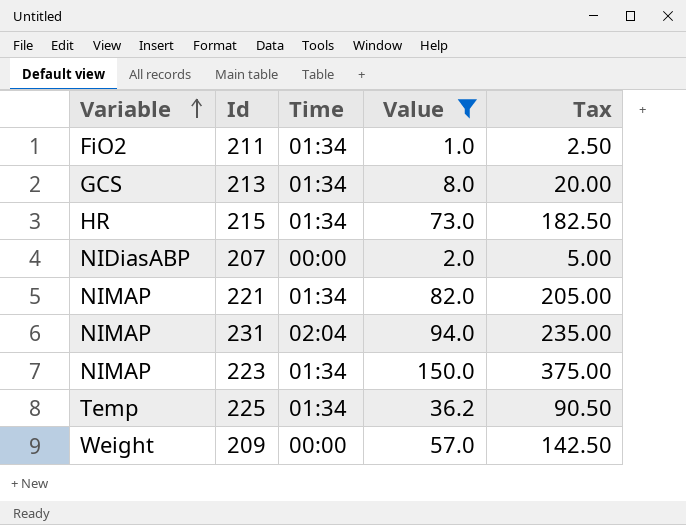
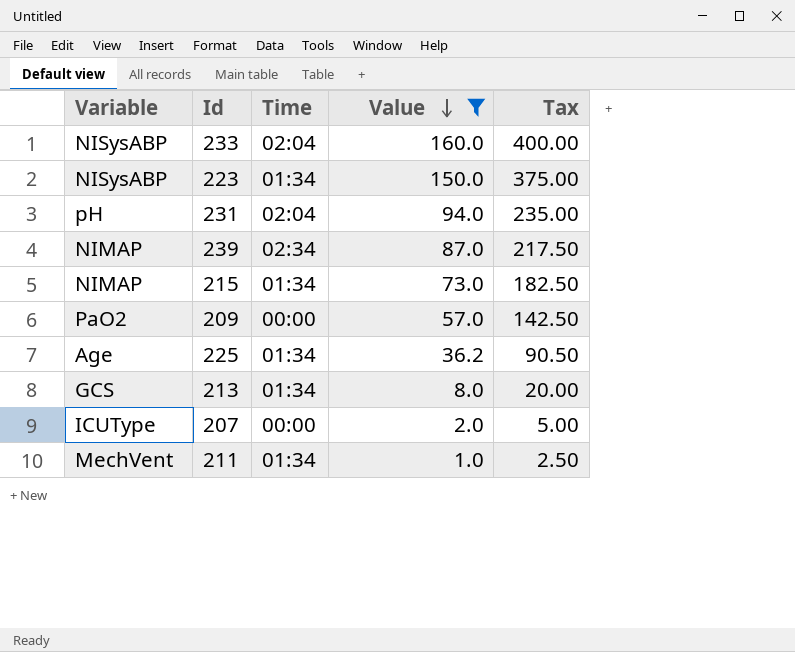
row order: Variable ascending -> Value descending
row 221: NIMAP | 01:34 | 82.0 | 205.00 -> none
row 233: none -> NISysABP | 02:04 | 160.0 | 400.00
223 | Variable: NIMAP -> NISysABP
231 | Variable: NIMAP -> pH
row 239: none -> NIMAP | 02:34 | 87.0 | 217.50
215 | Variable: HR -> NIMAP
209 | Variable: Weight -> PaO2
225 | Variable: Temp -> Age
207 | Variable: NIDiasABP -> ICUType
211 | Variable: FiO2 -> MechVent

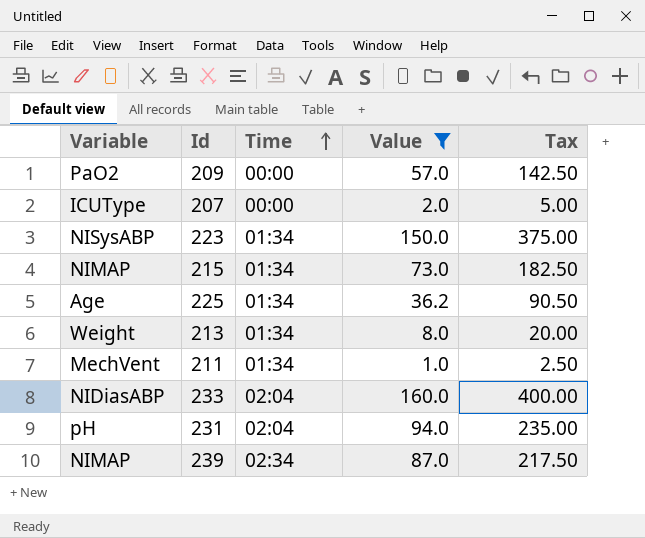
row order: Value descending -> Time ascending
213 | Variable: GCS -> Weight
233 | Variable: NISysABP -> NIDiasABP

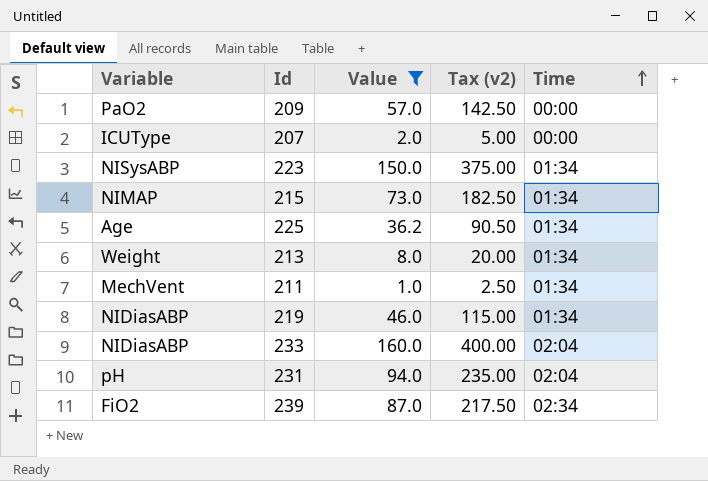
column name: Tax -> Tax (v2)
column Time | position: 3 -> 5
row 219: none -> NIDiasABP | 46.0 | 115.00 | 01:34
239 | Variable: NIMAP -> FiO2

